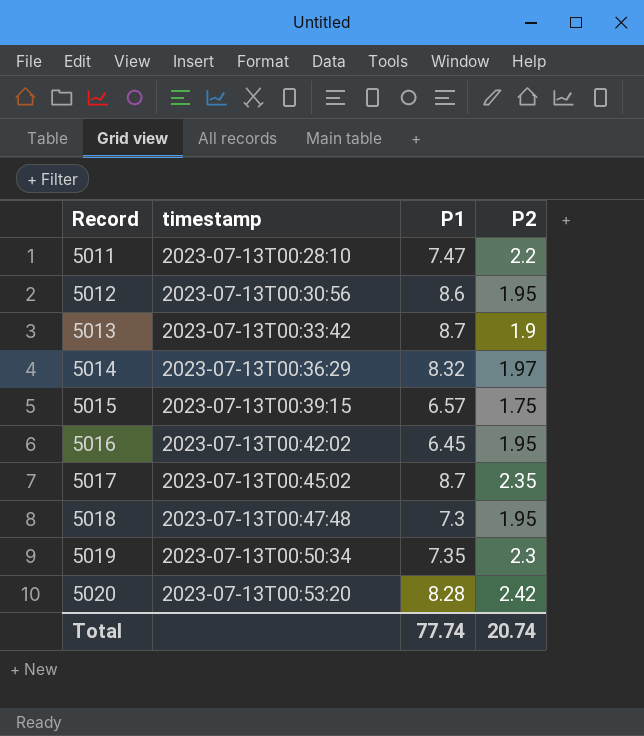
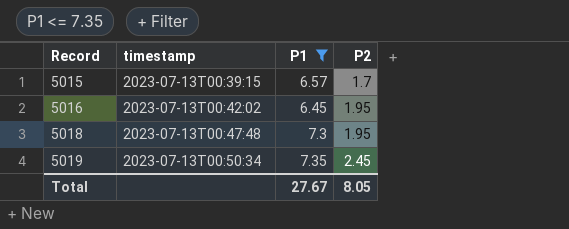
filter: none -> P1 <= 7.35
5015 | P2: 1.75 -> 1.7
5019 | P2: 2.3 -> 2.45
Total | P1: 77.74 -> 27.67
Total | P2: 20.74 -> 8.05

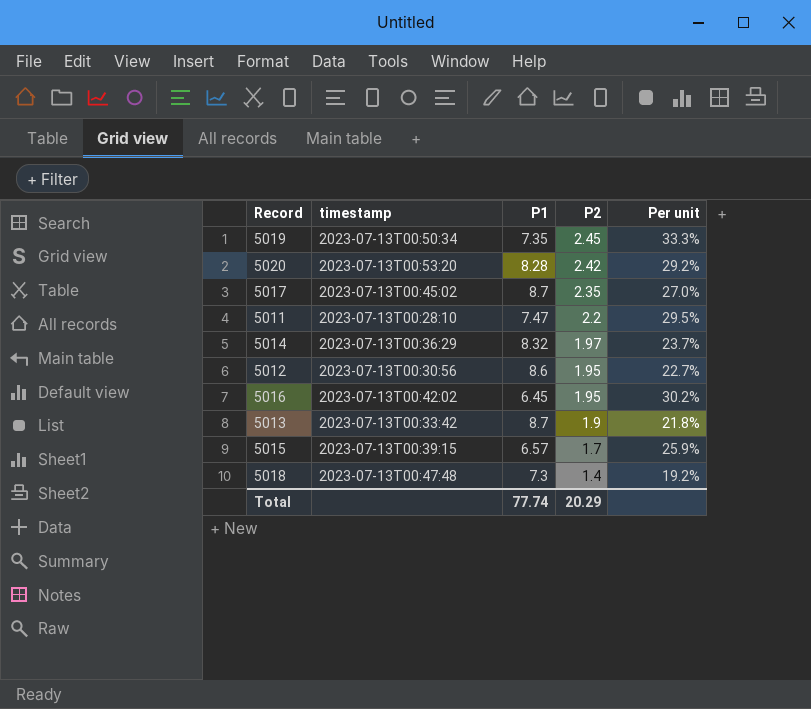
filter: P1 <= 7.35 -> none
row order: Record ascending -> P2 descending
column Per unit | formula: none -> [P2] / [P1]
5018 | P2: 1.95 -> 1.4
Total | P1: 27.67 -> 77.74
Total | P2: 8.05 -> 20.29

